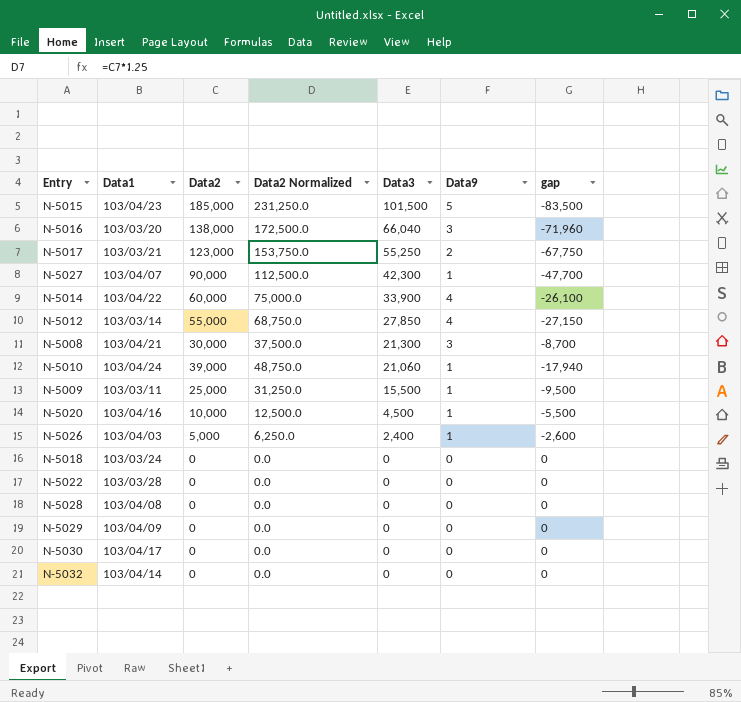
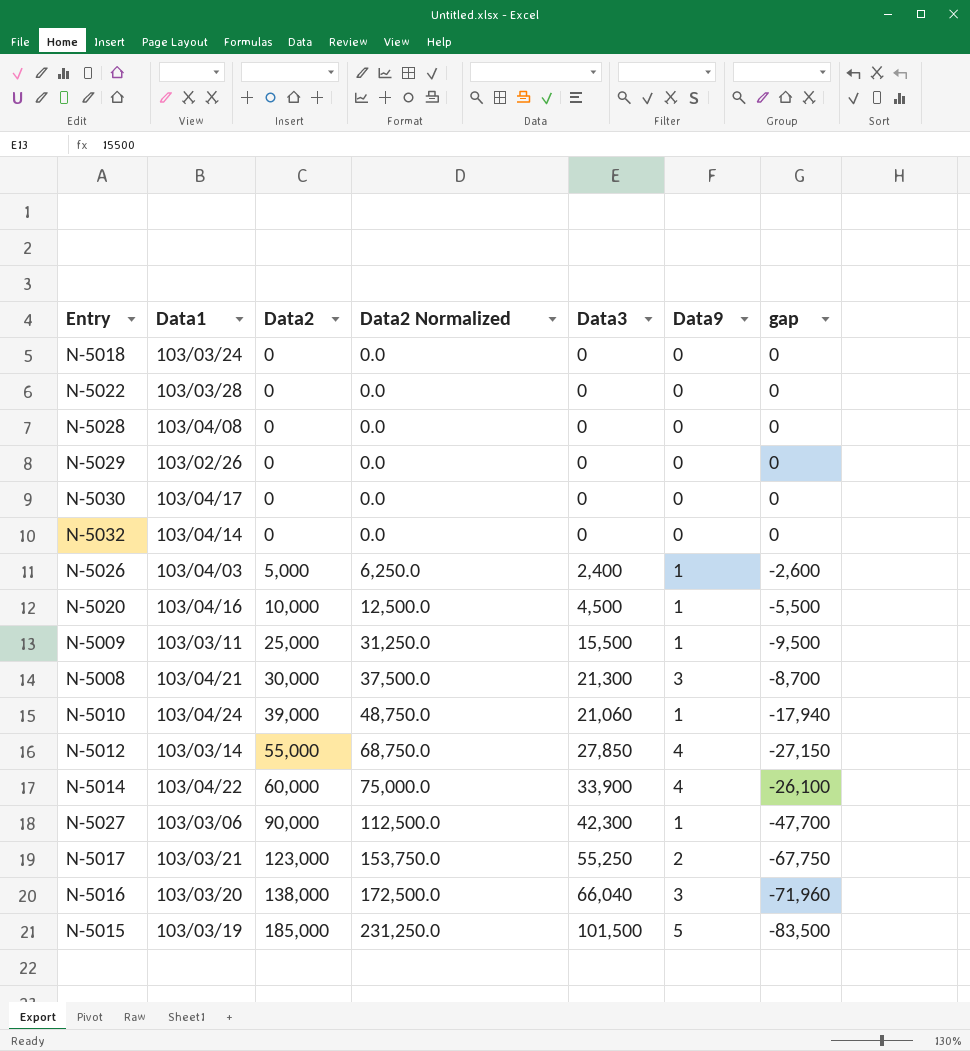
row order: Data3 descending -> Data2 ascending
N-5029 | Data1: 103/04/09 -> 103/02/26
N-5027 | Data1: 103/04/07 -> 103/03/06
N-5015 | Data1: 103/04/23 -> 103/03/19

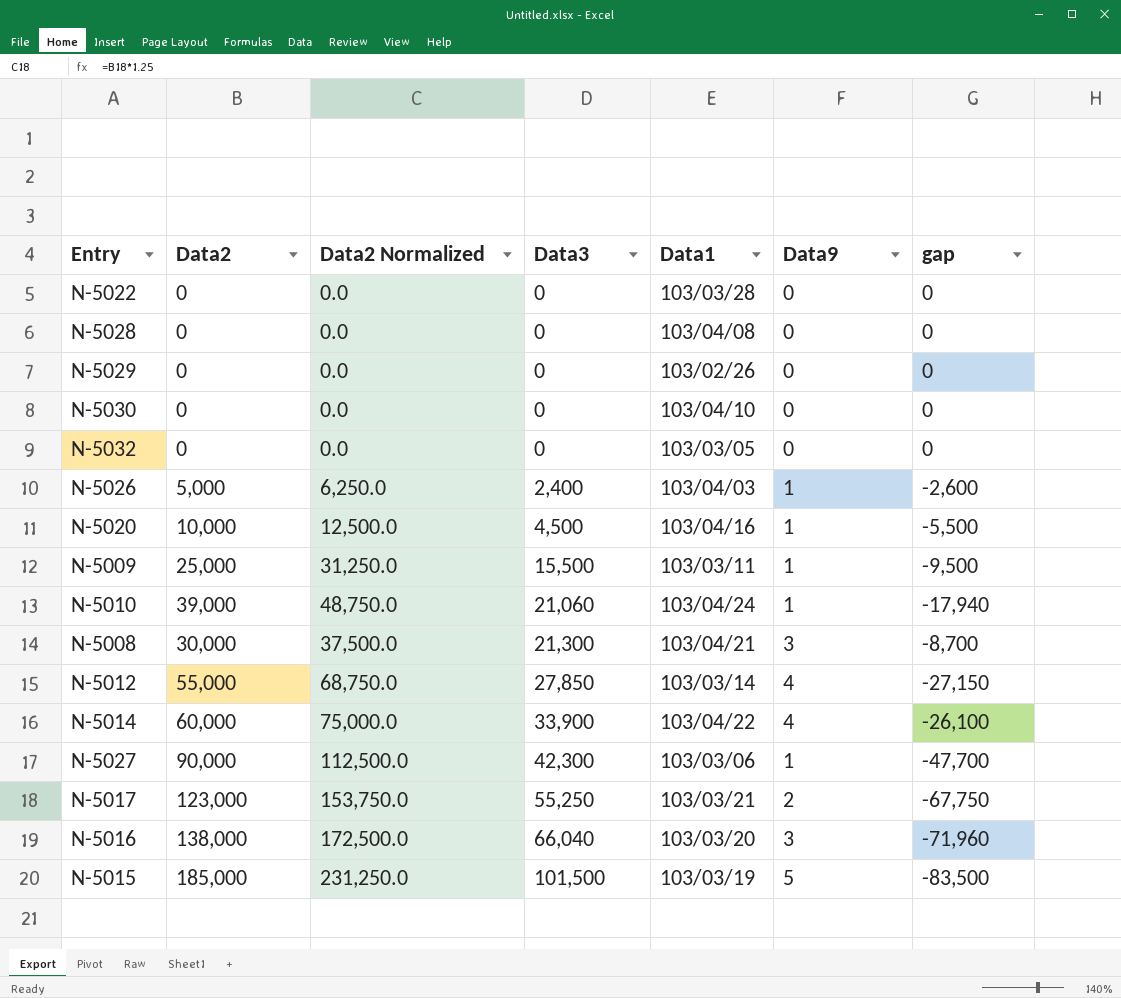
row order: Data2 ascending -> Data3 ascending
column Data1 | position: 2 -> 5
row N-5018: 103/03/24 | 0 | 0.0 | 0 | 0 | 0 -> none
N-5030 | Data1: 103/04/17 -> 103/04/10
N-5032 | Data1: 103/04/14 -> 103/03/05

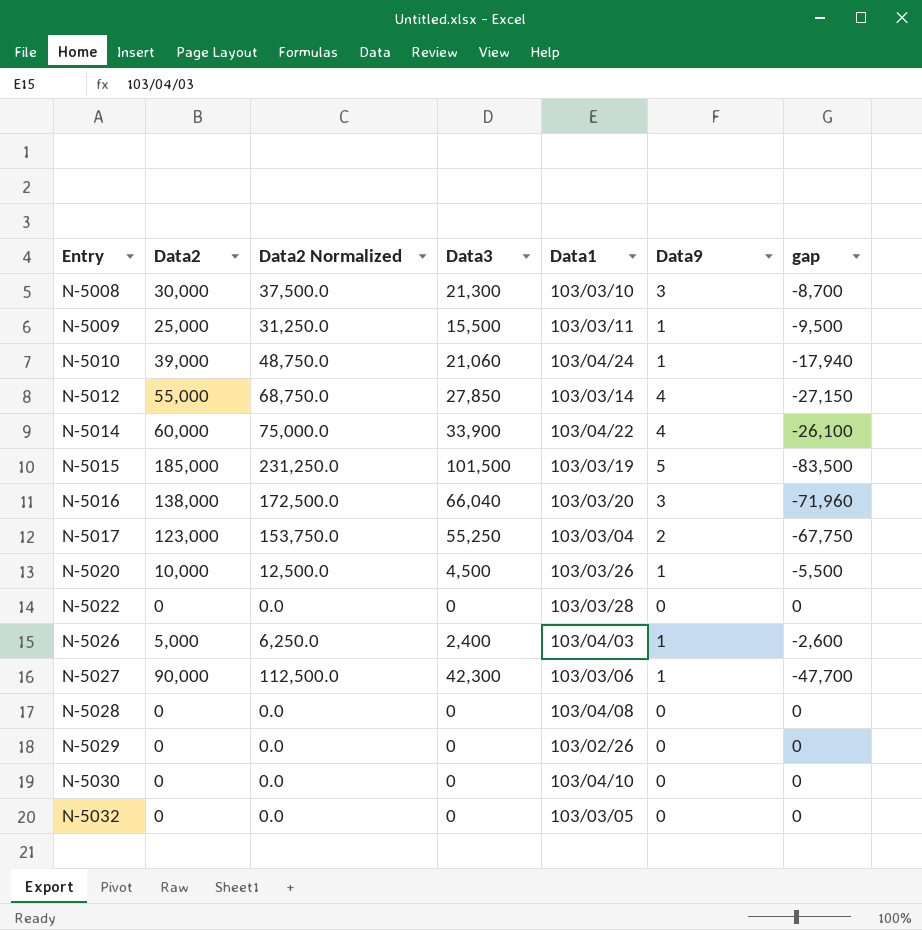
row order: Data3 ascending -> Entry ascending
N-5008 | Data1: 103/04/21 -> 103/03/10
N-5017 | Data1: 103/03/21 -> 103/03/04
N-5020 | Data1: 103/04/16 -> 103/03/26

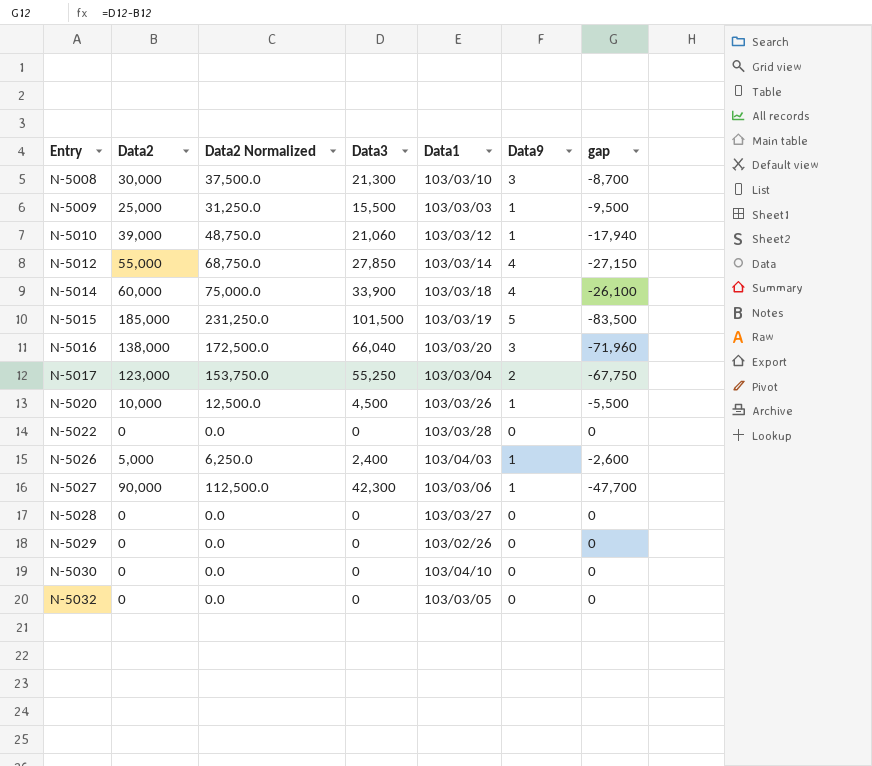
N-5009 | Data1: 103/03/11 -> 103/03/03
N-5010 | Data1: 103/04/24 -> 103/03/12
N-5014 | Data1: 103/04/22 -> 103/03/18
N-5028 | Data1: 103/04/08 -> 103/03/27

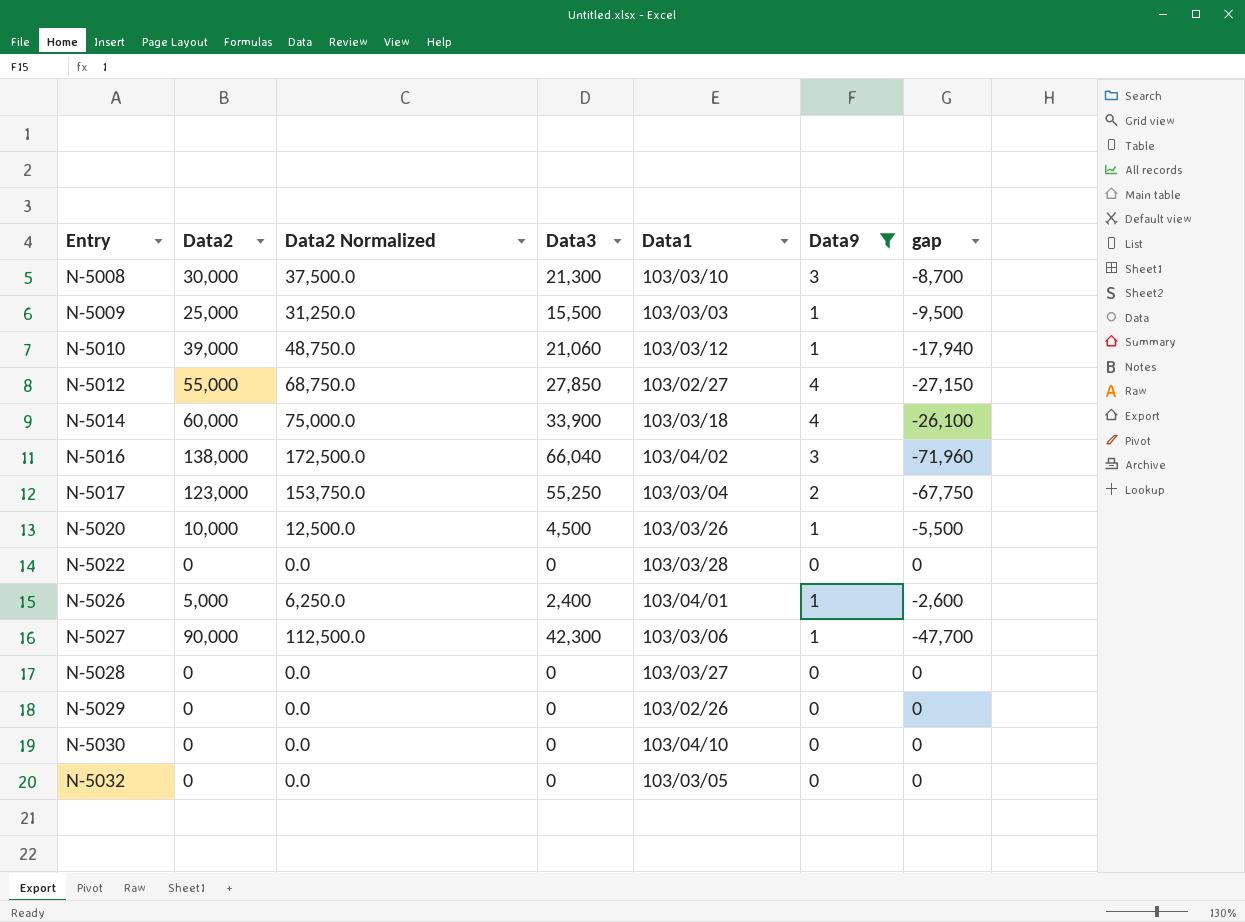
filter: none -> Data9 != 5
N-5012 | Data1: 103/03/14 -> 103/02/27
N-5016 | Data1: 103/03/20 -> 103/04/02
N-5026 | Data1: 103/04/03 -> 103/04/01

